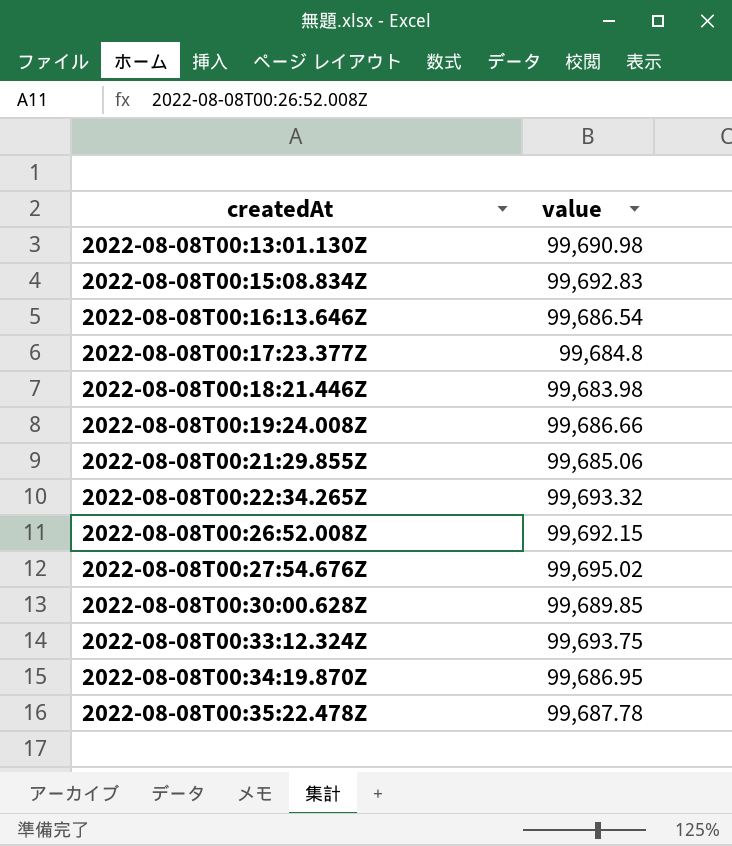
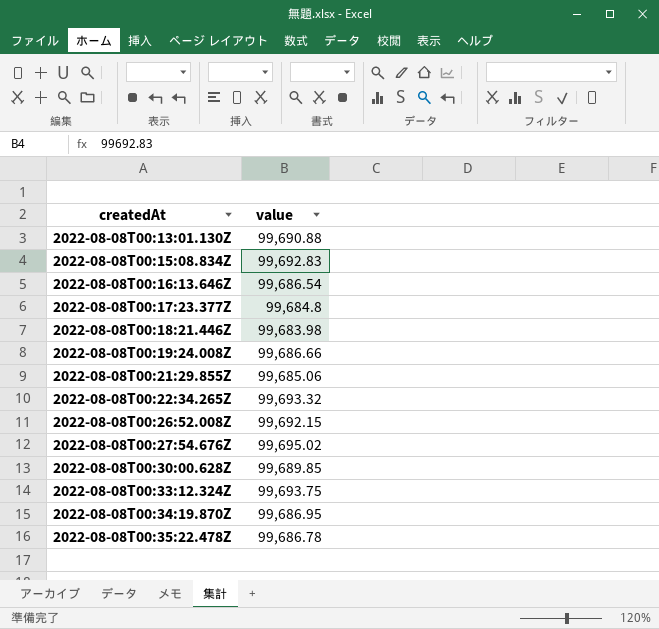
2022-08-08T00:13:01.130Z | value: 99,690.98 -> 99,690.88
2022-08-08T00:35:22.478Z | value: 99,687.78 -> 99,686.78

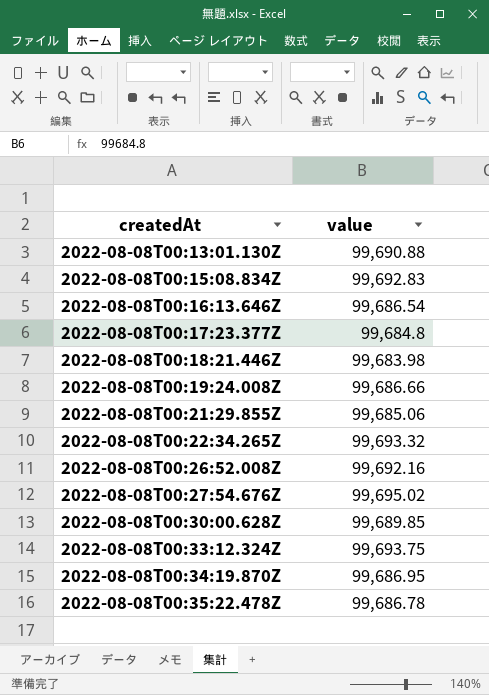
2022-08-08T00:26:52.008Z | value: 99,692.15 -> 99,692.16

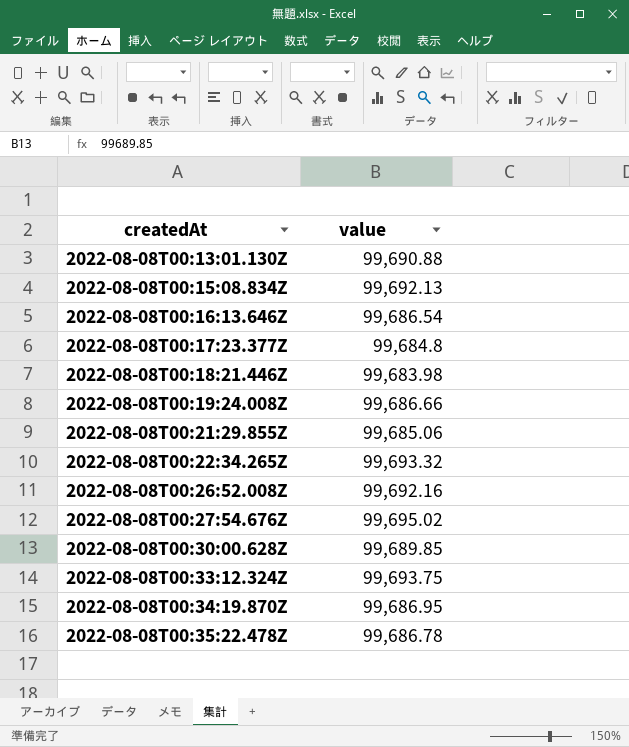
2022-08-08T00:15:08.834Z | value: 99,692.83 -> 99,692.13

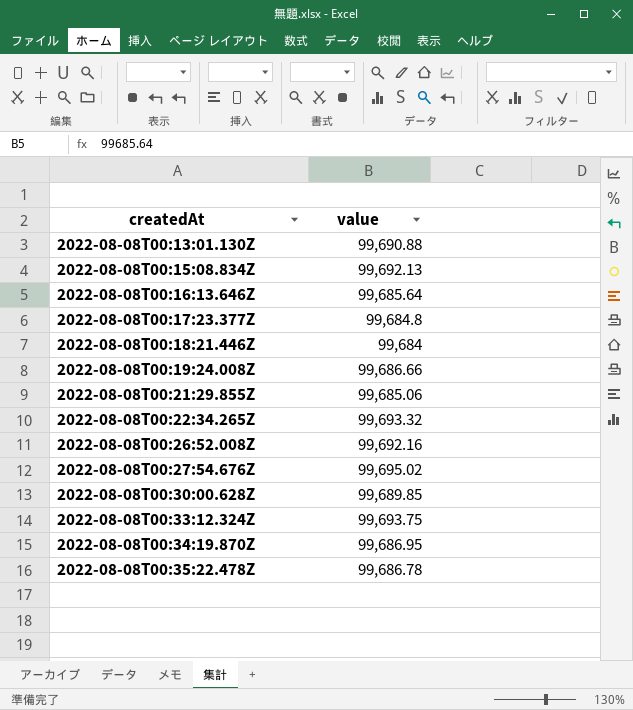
2022-08-08T00:16:13.646Z | value: 99,686.54 -> 99,685.64
2022-08-08T00:18:21.446Z | value: 99,683.98 -> 99,684

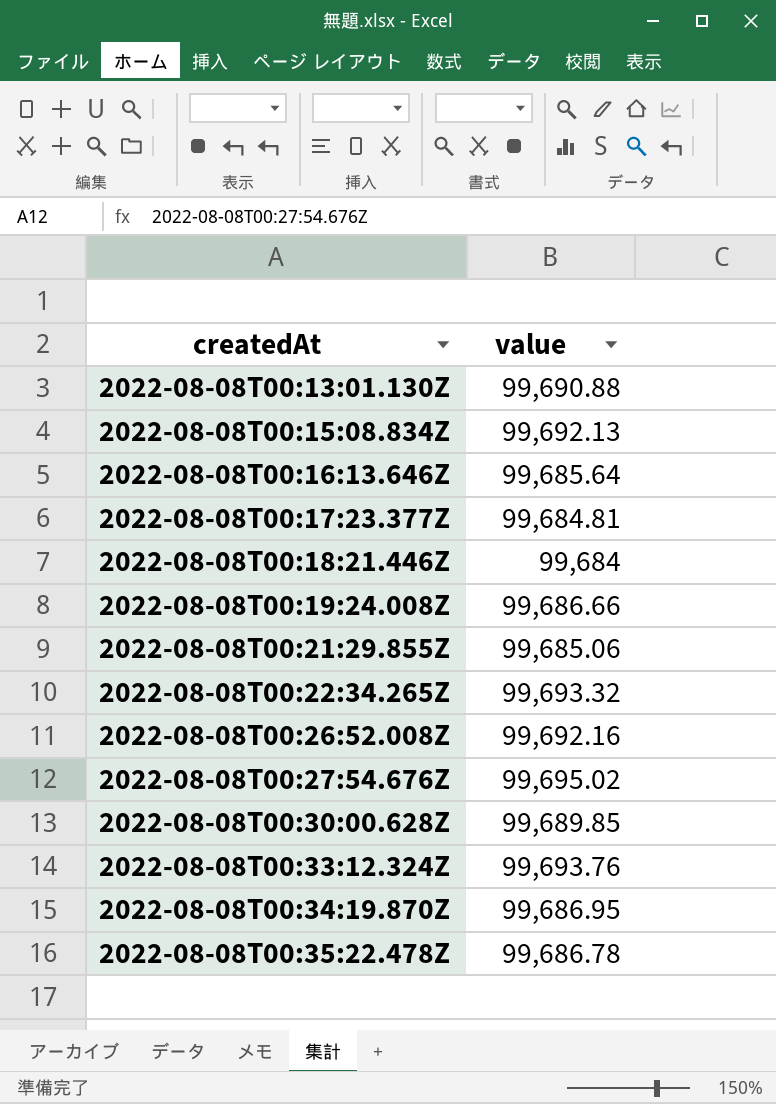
2022-08-08T00:17:23.377Z | value: 99,684.8 -> 99,684.81
2022-08-08T00:33:12.324Z | value: 99,693.75 -> 99,693.76

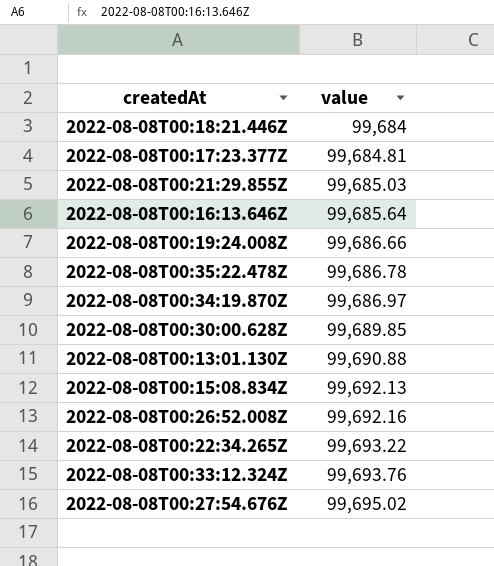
row order: createdAt ascending -> value ascending
2022-08-08T00:21:29.855Z | value: 99,685.06 -> 99,685.03
2022-08-08T00:34:19.870Z | value: 99,686.95 -> 99,686.97
2022-08-08T00:22:34.265Z | value: 99,693.32 -> 99,693.22

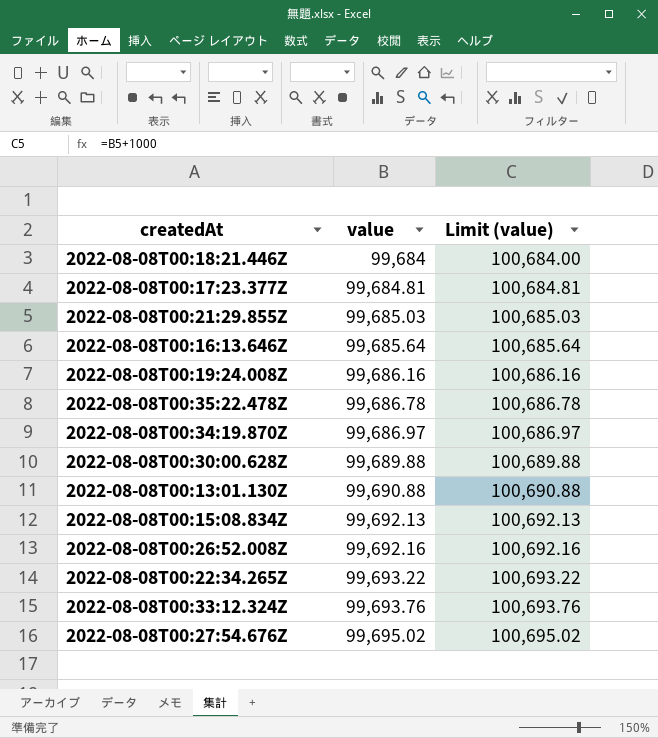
column Limit (value) | formula: none -> [value] + 1000
2022-08-08T00:19:24.008Z | value: 99,686.66 -> 99,686.16
2022-08-08T00:30:00.628Z | value: 99,689.85 -> 99,689.88

